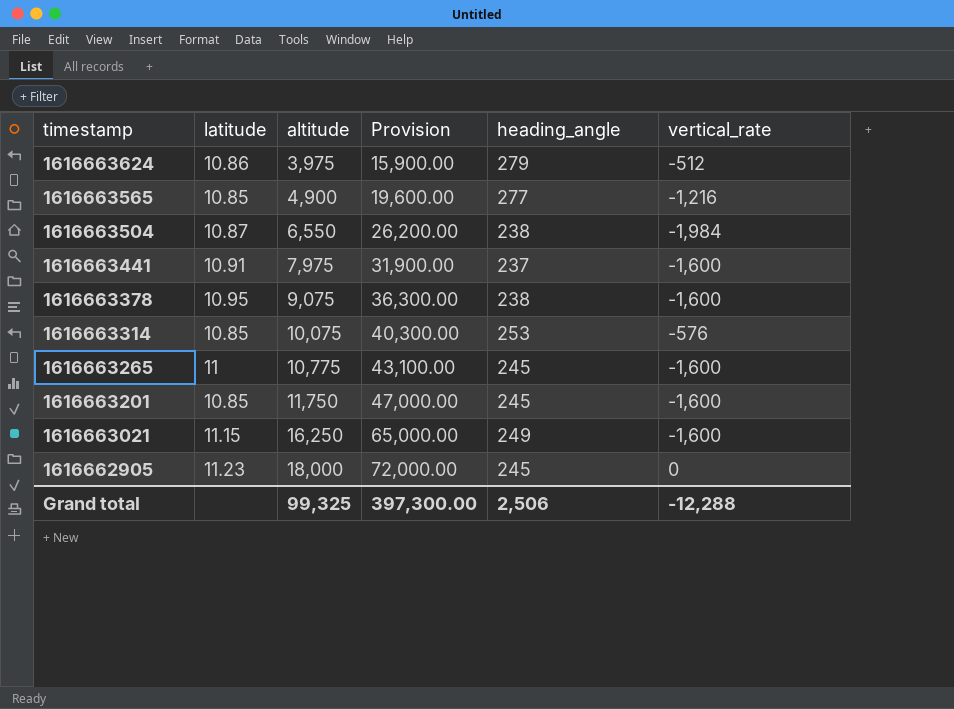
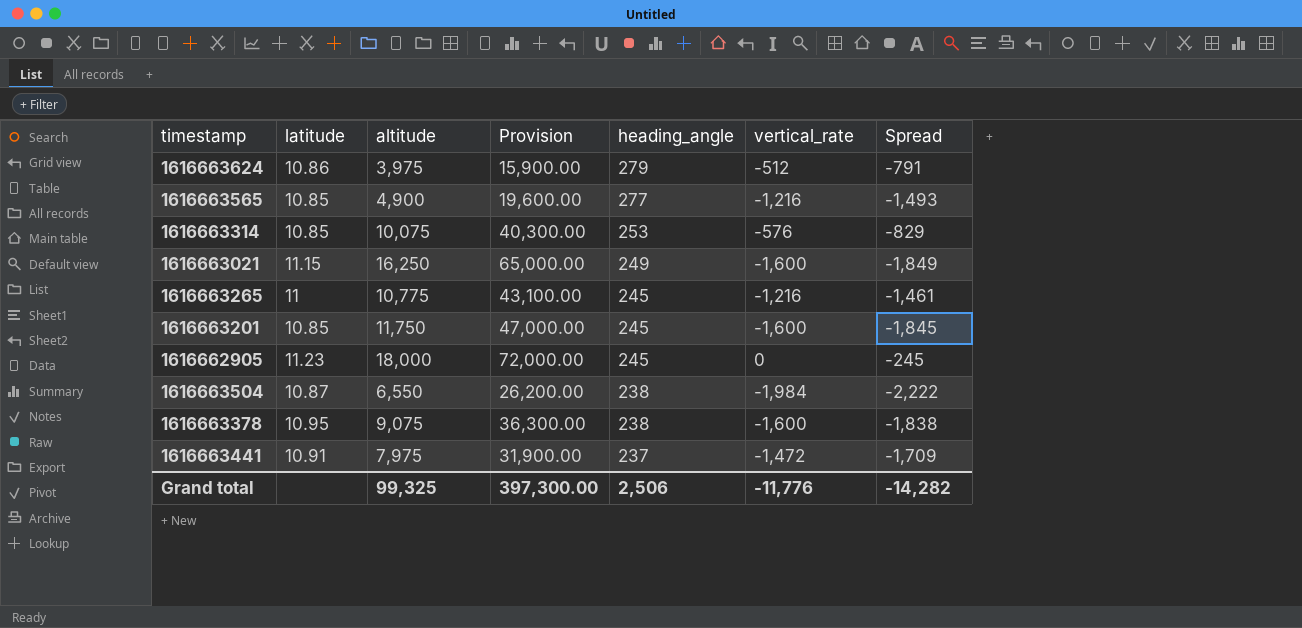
row order: timestamp descending -> heading_angle descending
column Spread | formula: none -> [vertical_rate] - [heading_angle]
1616663265 | vertical_rate: -1,600 -> -1,216
1616663441 | vertical_rate: -1,600 -> -1,472
Grand total | vertical_rate: -12,288 -> -11,776

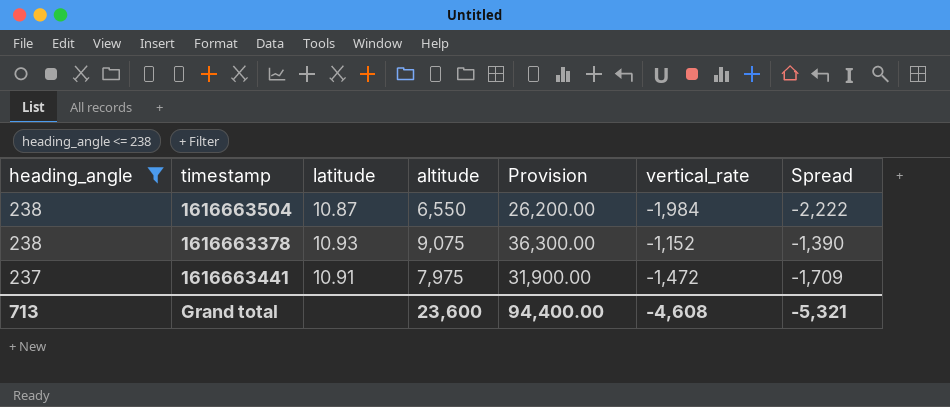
filter: none -> heading_angle <= 238
column heading_angle | position: 5 -> 1
1616663378 | latitude: 10.95 -> 10.93
1616663378 | vertical_rate: -1,600 -> -1,152
1616663378 | Spread: -1,838 -> -1,390
Grand total | heading_angle: 2,506 -> 713
Grand total | altitude: 99,325 -> 23,600
Grand total | Provision: 397,300.00 -> 94,400.00
Grand total | vertical_rate: -11,776 -> -4,608
Grand total | Spread: -14,282 -> -5,321

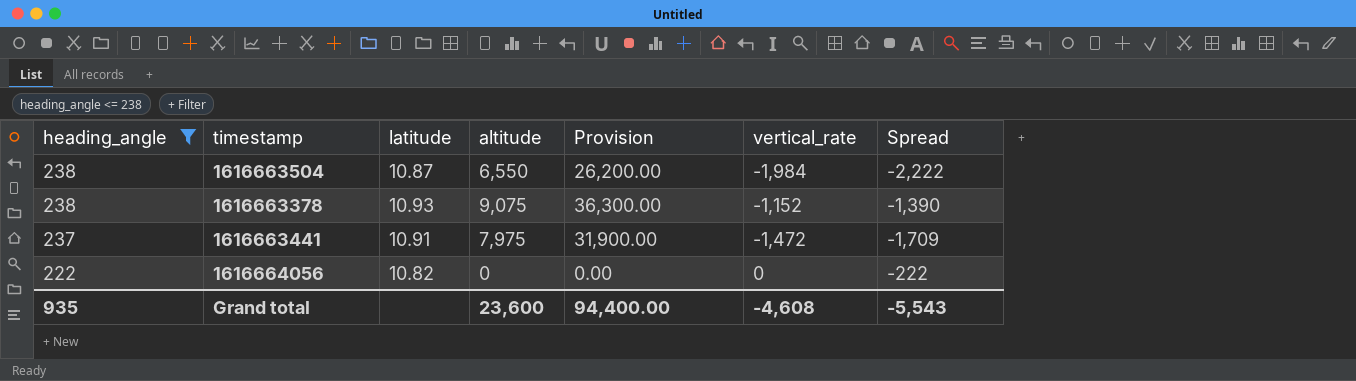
row 1616664056: none -> 222 | 10.82 | 0 | 0.00 | 0 | -222
Grand total | heading_angle: 713 -> 935
Grand total | Spread: -5,321 -> -5,543

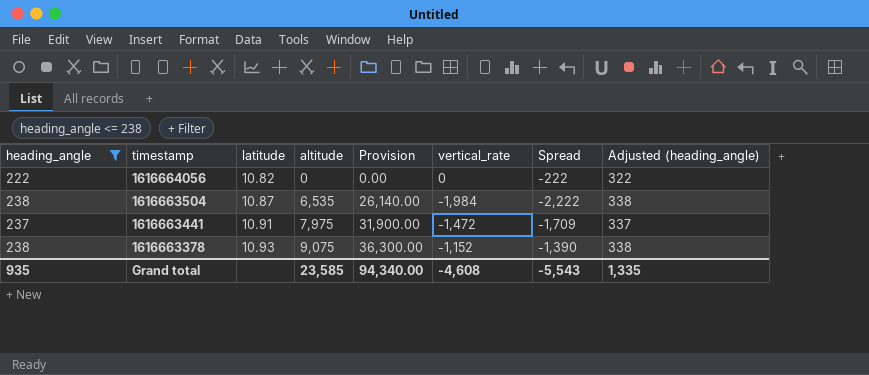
row order: heading_angle descending -> timestamp descending
column Adjusted (heading_angle) | formula: none -> [heading_angle] + 100
1616663504 | altitude: 6,550 -> 6,535
1616663504 | Provision: 26,200.00 -> 26,140.00
Grand total | altitude: 23,600 -> 23,585
Grand total | Provision: 94,400.00 -> 94,340.00

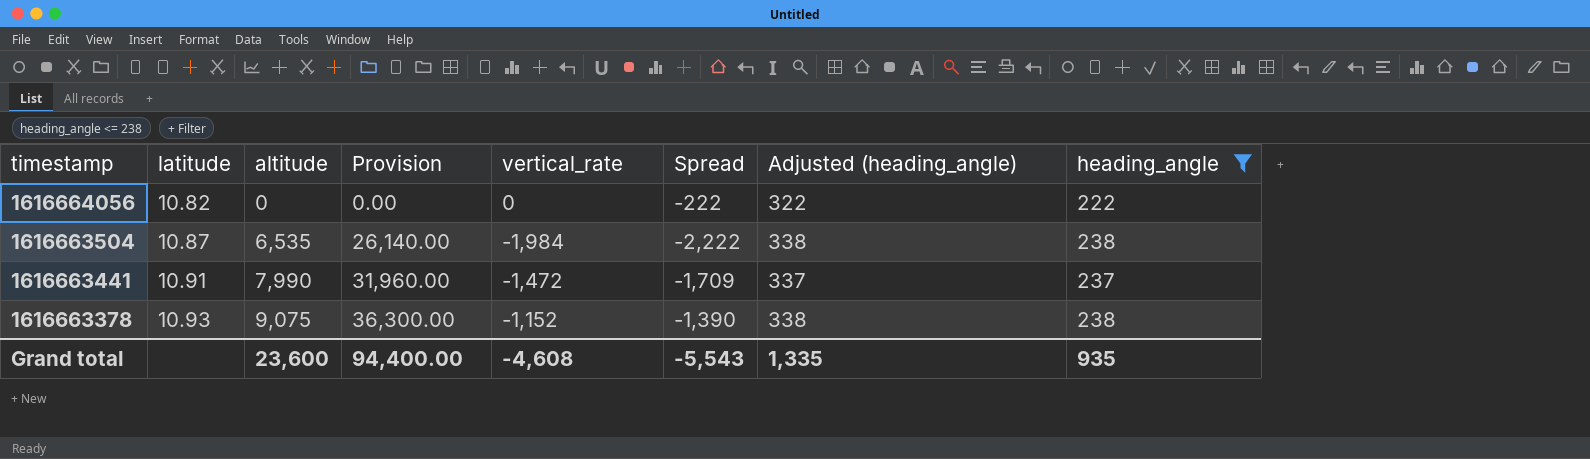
column heading_angle | position: 1 -> 8
1616663441 | altitude: 7,975 -> 7,990
1616663441 | Provision: 31,900.00 -> 31,960.00
Grand total | altitude: 23,585 -> 23,600
Grand total | Provision: 94,340.00 -> 94,400.00

